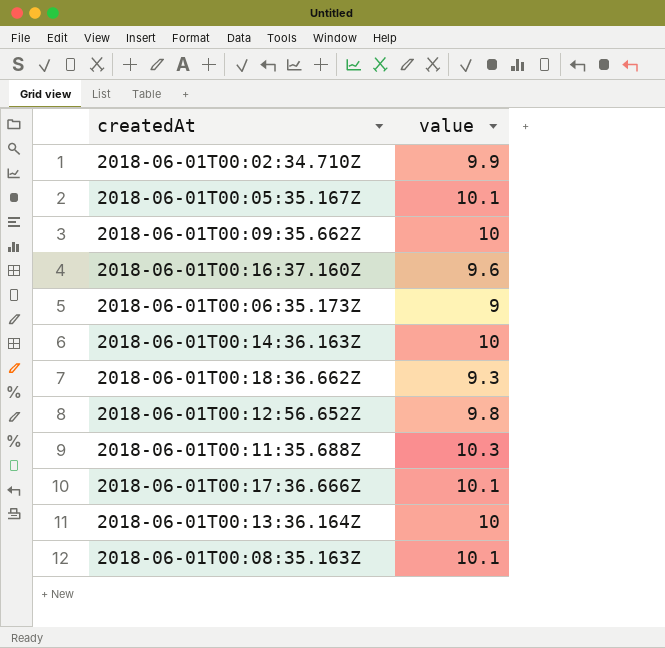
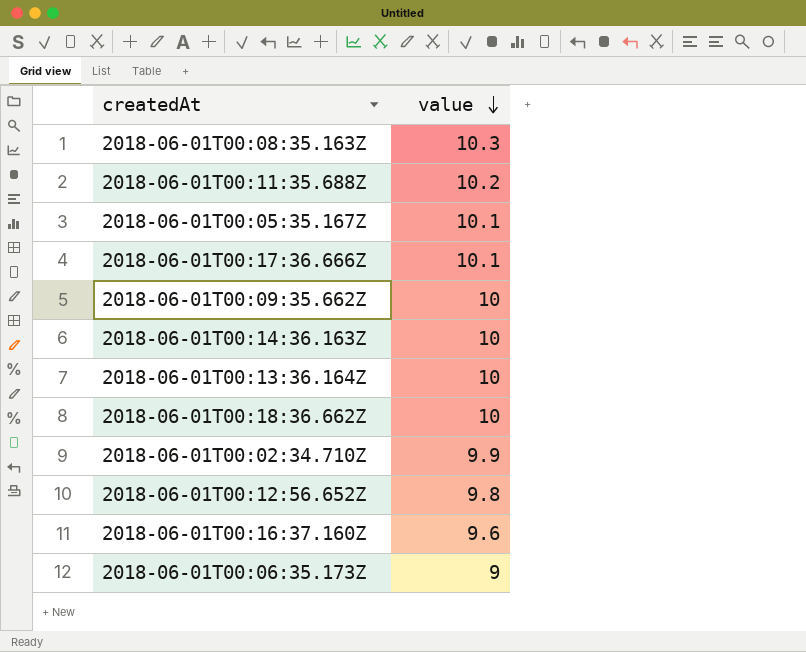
row order: none -> value descending
2018-06-01T00:08:35.163Z | value: 10.1 -> 10.3
2018-06-01T00:11:35.688Z | value: 10.3 -> 10.2
2018-06-01T00:18:36.662Z | value: 9.3 -> 10

